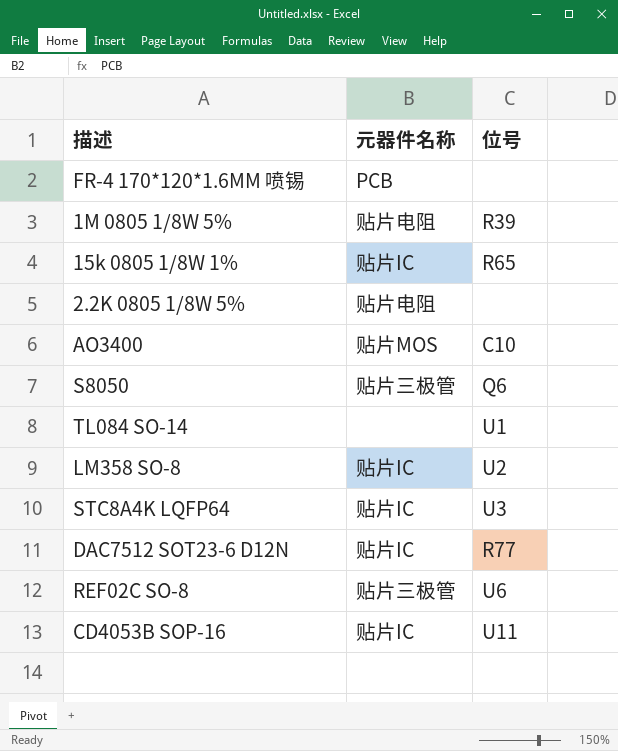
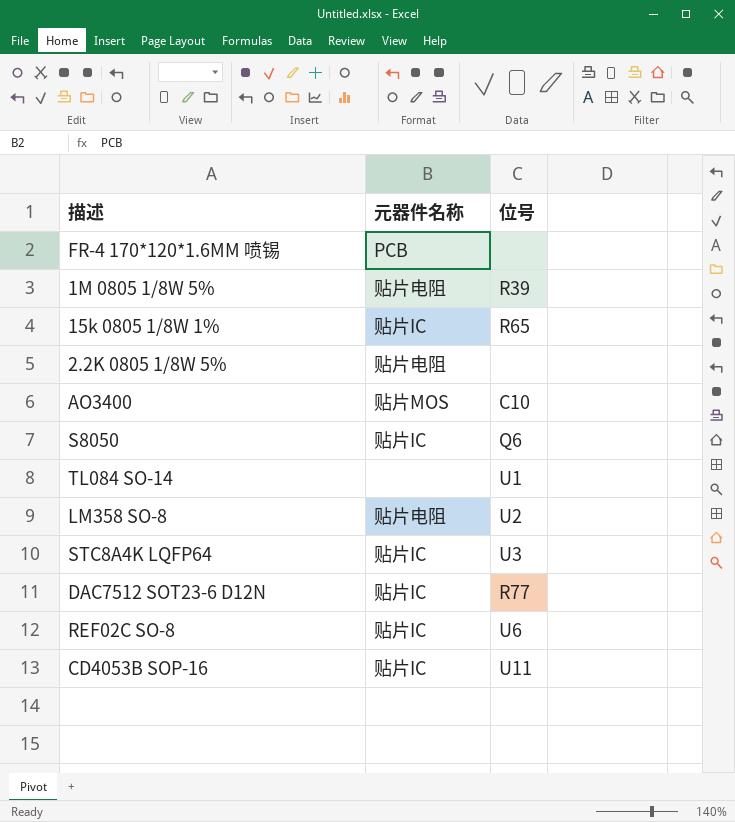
S8050 | 元器件名称: 贴片三极管 -> 贴片IC
LM358 SO-8 | 元器件名称: 贴片IC -> 贴片电阻
REF02C SO-8 | 元器件名称: 贴片三极管 -> 贴片IC

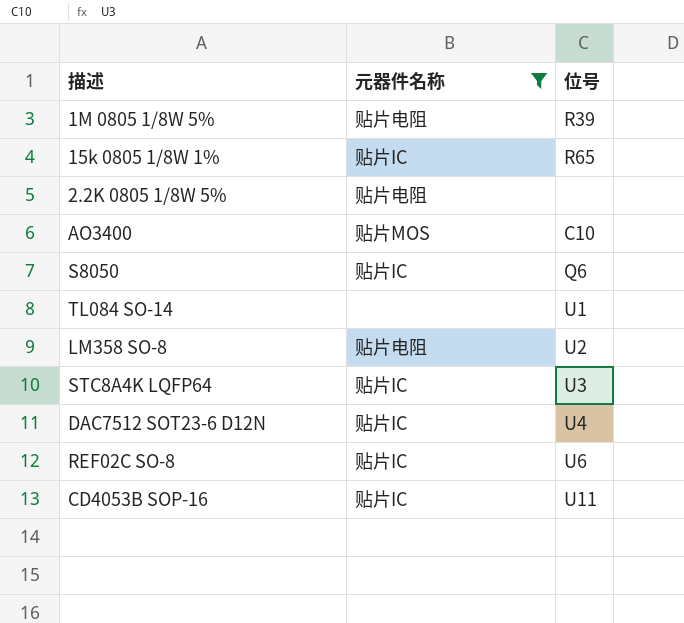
filter: none -> 元器件名称 != PCB
DAC7512 SOT23-6 D12N | 位号: R77 -> U4

